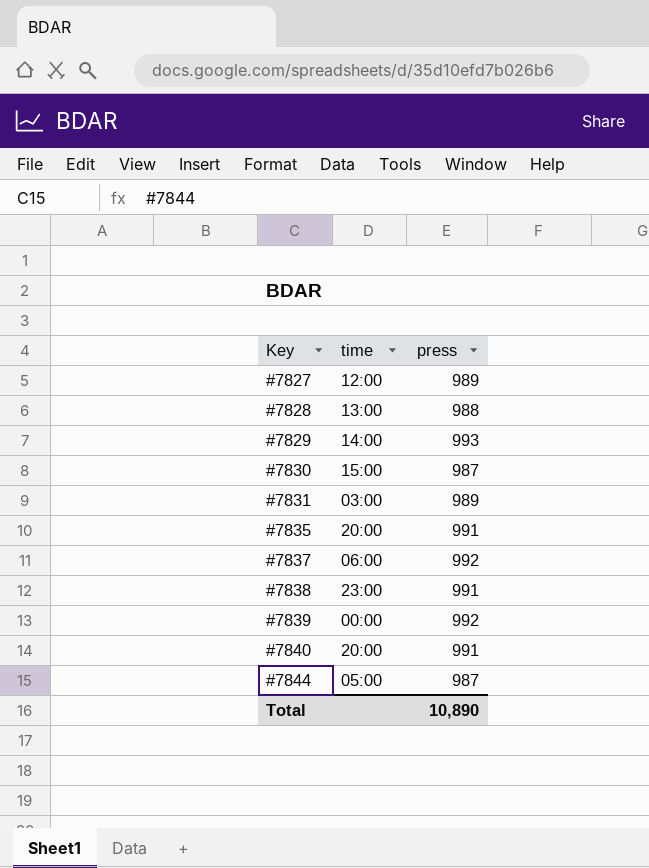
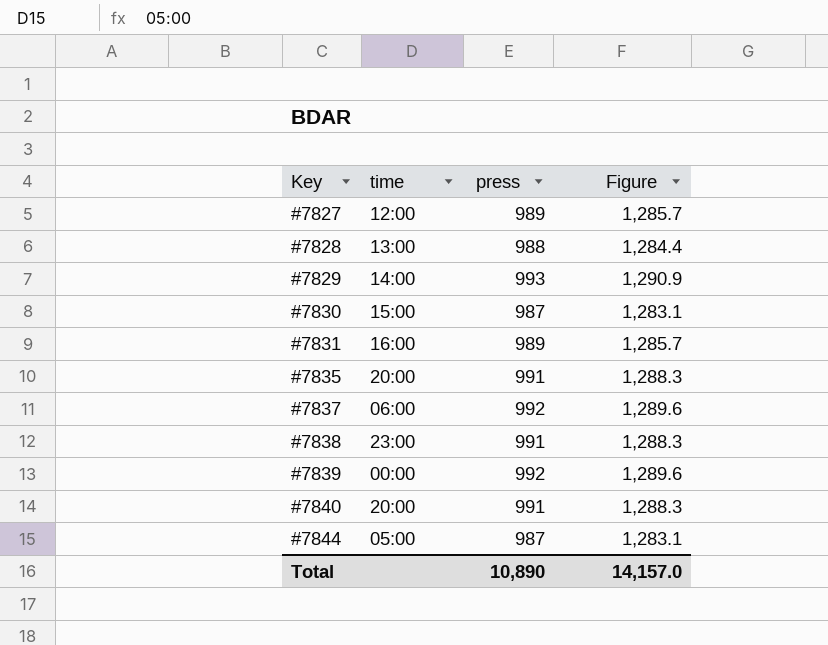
column Figure | formula: none -> [press] * 1.3
#7831 | time: 03:00 -> 16:00

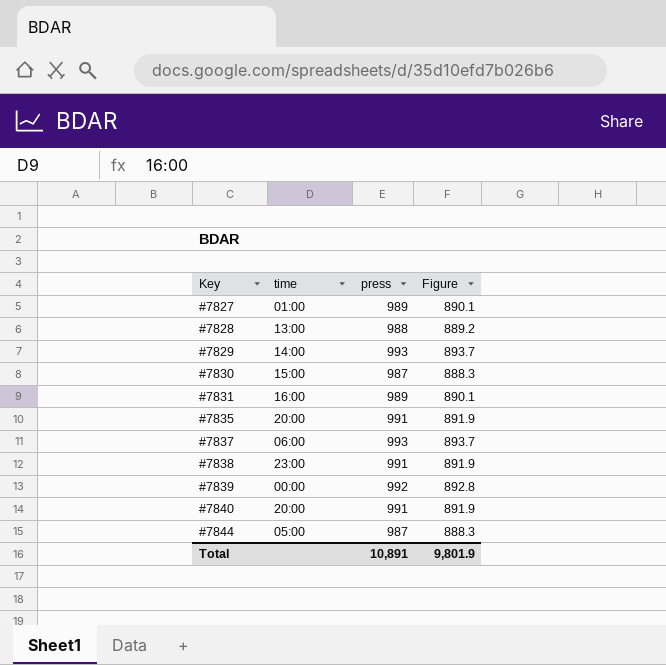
column Figure | formula: [press] * 1.3 -> [press] * 0.9
#7827 | time: 12:00 -> 01:00
#7837 | press: 992 -> 993
Total | press: 10,890 -> 10,891
Total | Figure: 14,157.0 -> 9,801.9

